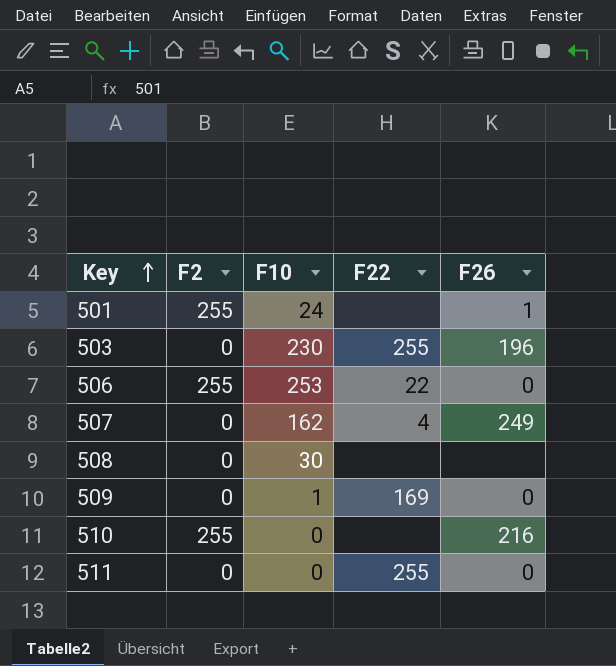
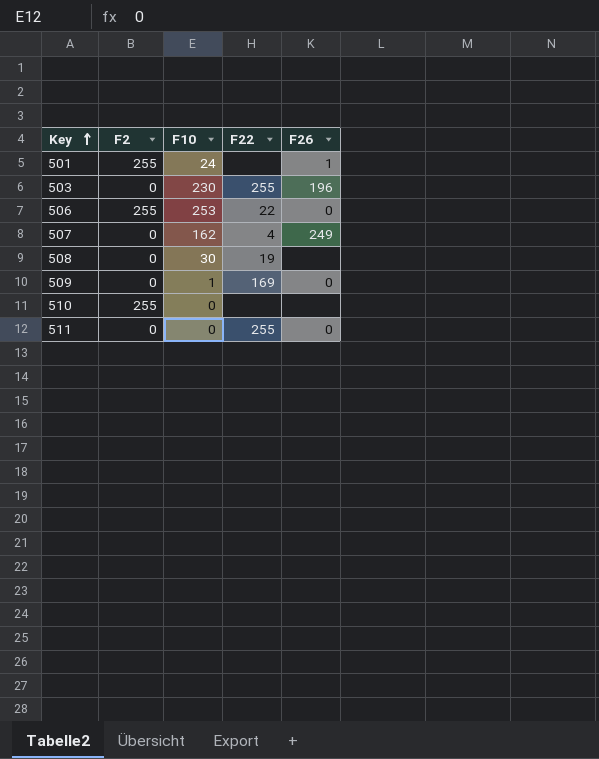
508 | F22: none -> 19
510 | F26: 216 -> none

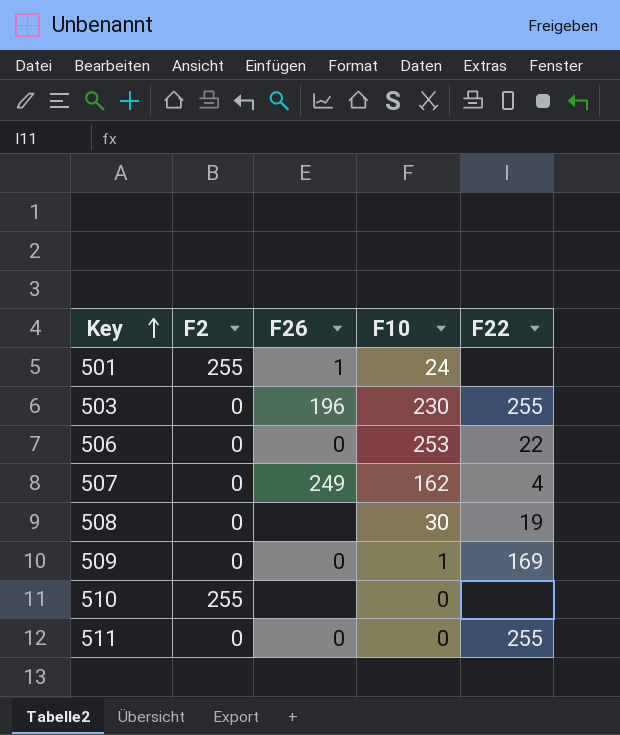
column F26 | position: 5 -> 3
506 | F2: 255 -> 0

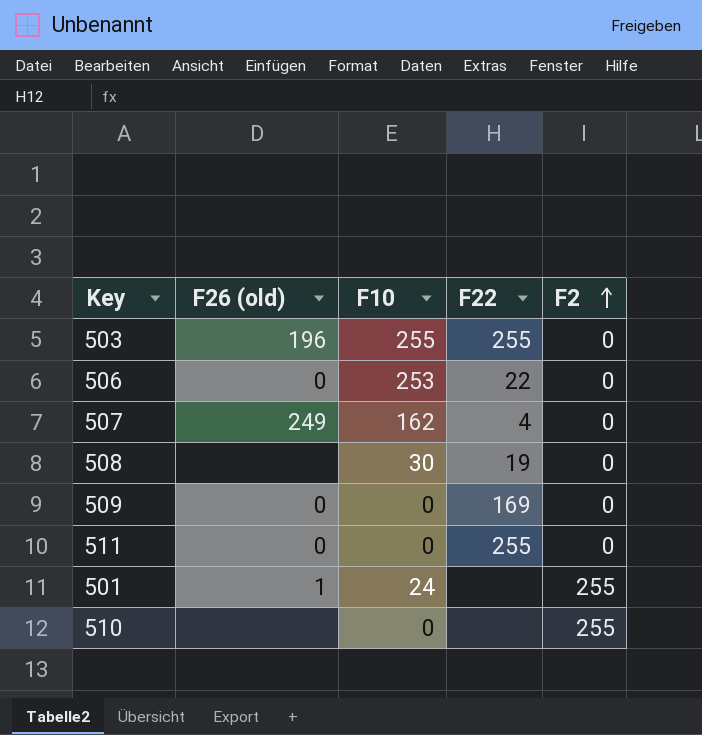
row order: Key ascending -> F2 ascending
column name: F26 -> F26 (old)
column F2 | position: 2 -> 5
503 | F10: 230 -> 255
509 | F10: 1 -> 0

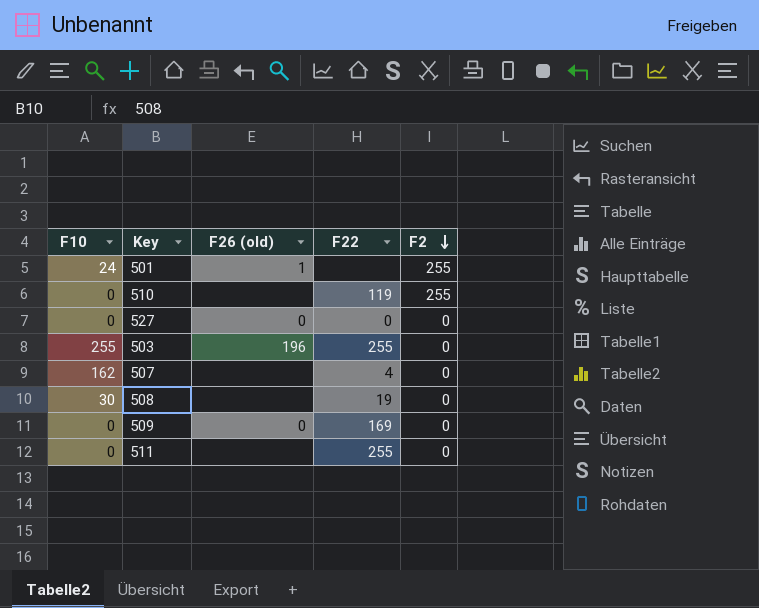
row order: F2 ascending -> F2 descending
column F10 | position: 3 -> 1
row 506: 0 | 253 | 22 | 0 -> none
510 | F22: none -> 119
row 527: none -> 0 | 0 | 0 | 0
507 | F26 (old): 249 -> none
511 | F26 (old): 0 -> none

